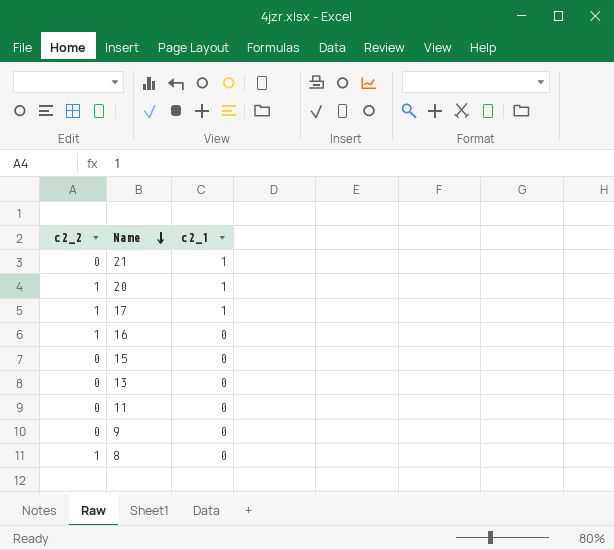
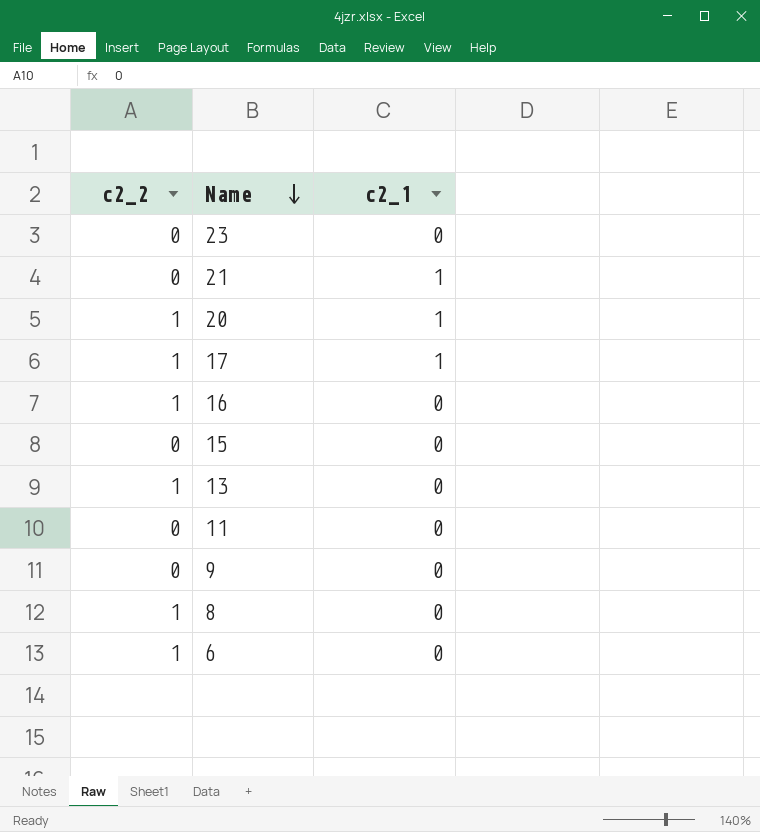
row 23: none -> 0 | 0
13 | c2_2: 0 -> 1
row 6: none -> 1 | 0

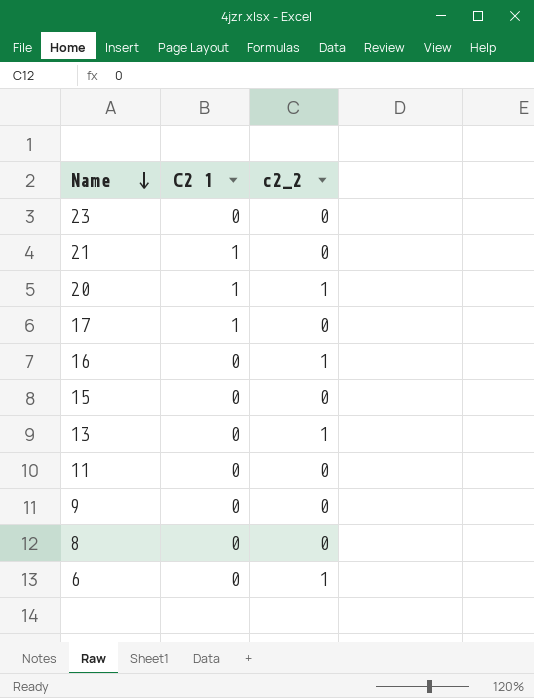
column name: c2_1 -> C2 1
column c2_2 | position: 1 -> 3
17 | c2_2: 1 -> 0
8 | c2_2: 1 -> 0

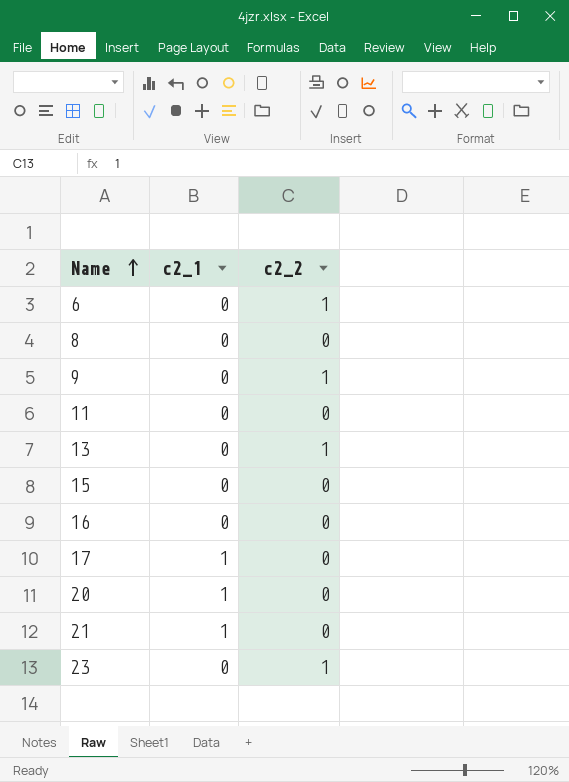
row order: Name descending -> Name ascending
column name: C2 1 -> c2_1
9 | c2_2: 0 -> 1
16 | c2_2: 1 -> 0
20 | c2_2: 1 -> 0
23 | c2_2: 0 -> 1

